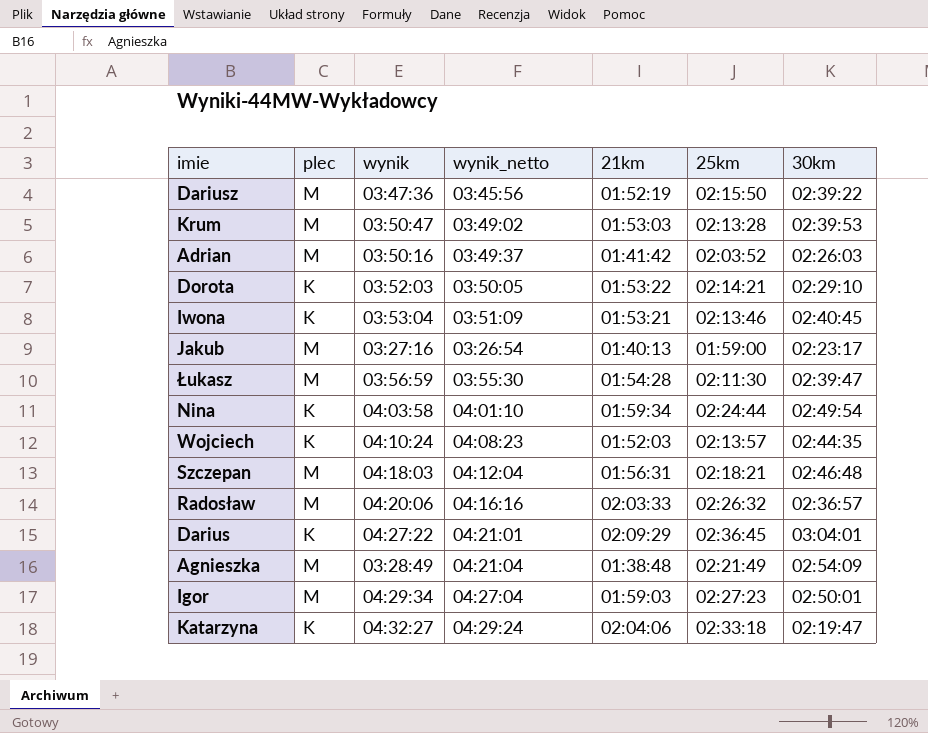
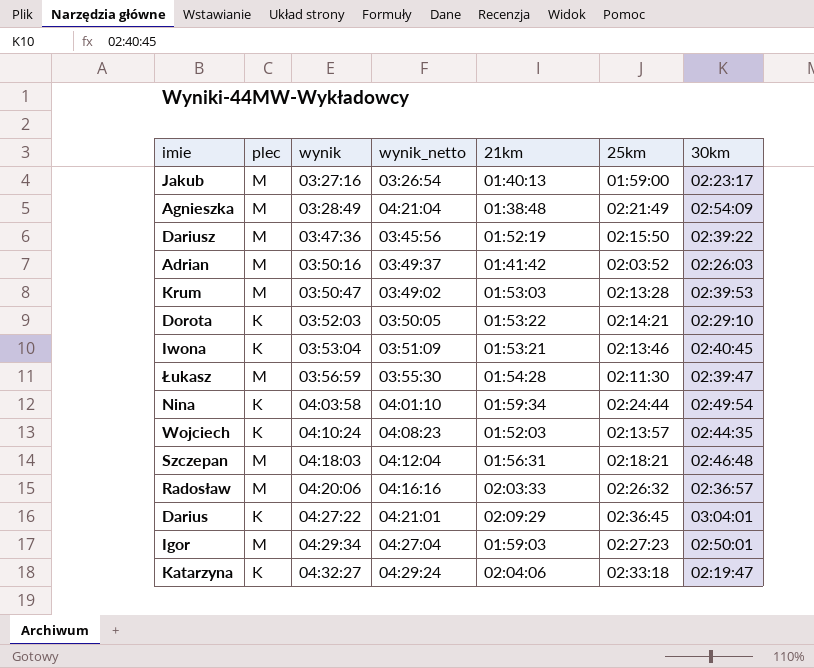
row order: none -> wynik ascending

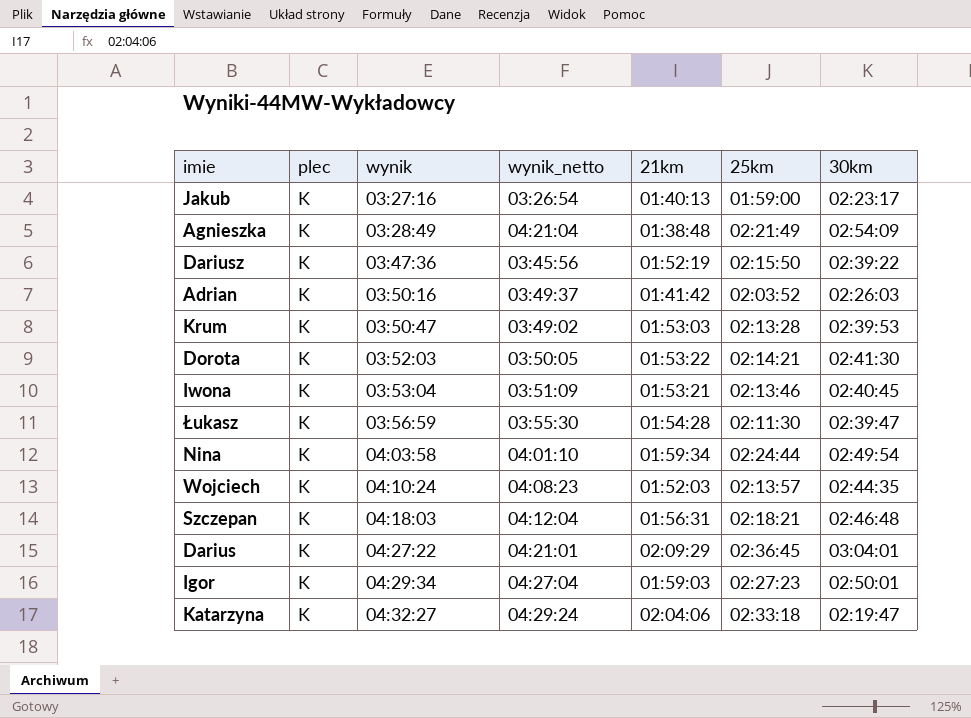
row Radosław: M | 04:20:06 | 04:16:16 | 02:03:33 | 02:26:32 | 02:36:57 -> none
Jakub | plec: M -> K
Agnieszka | plec: M -> K
Dariusz | plec: M -> K
Adrian | plec: M -> K
Krum | plec: M -> K
Dorota | 30km: 02:29:10 -> 02:41:30
Łukasz | plec: M -> K
Szczepan | plec: M -> K
Igor | plec: M -> K

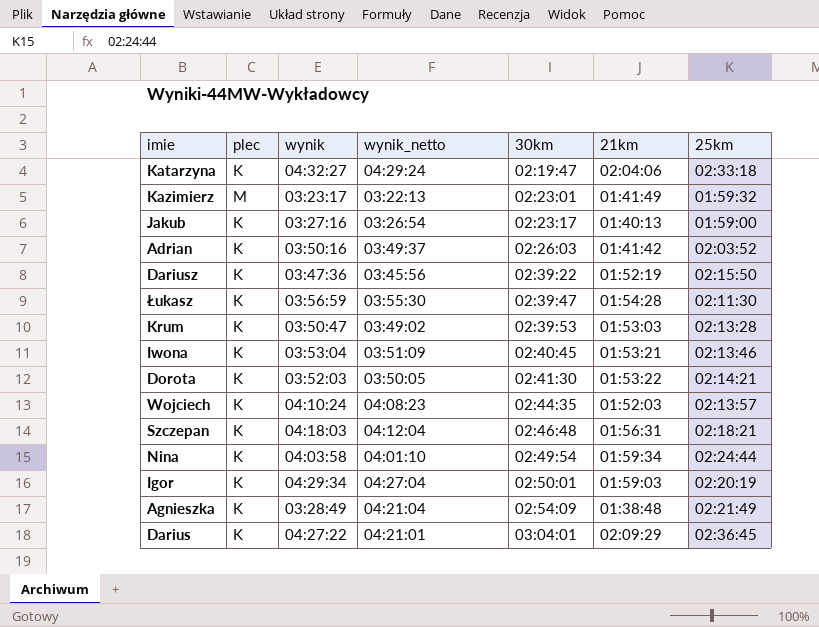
row order: wynik ascending -> 30km ascending
column 30km | position: 7 -> 5
row Kazimierz: none -> M | 03:23:17 | 03:22:13 | 02:23:01 | 01:41:49 | 01:59:32
Igor | 25km: 02:27:23 -> 02:20:19

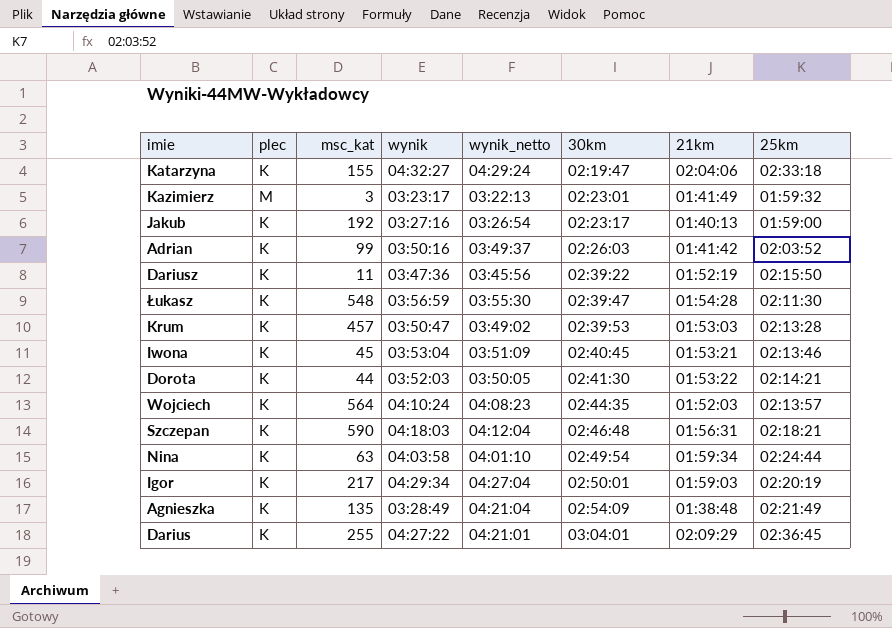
column msc_kat | position: none -> 3

